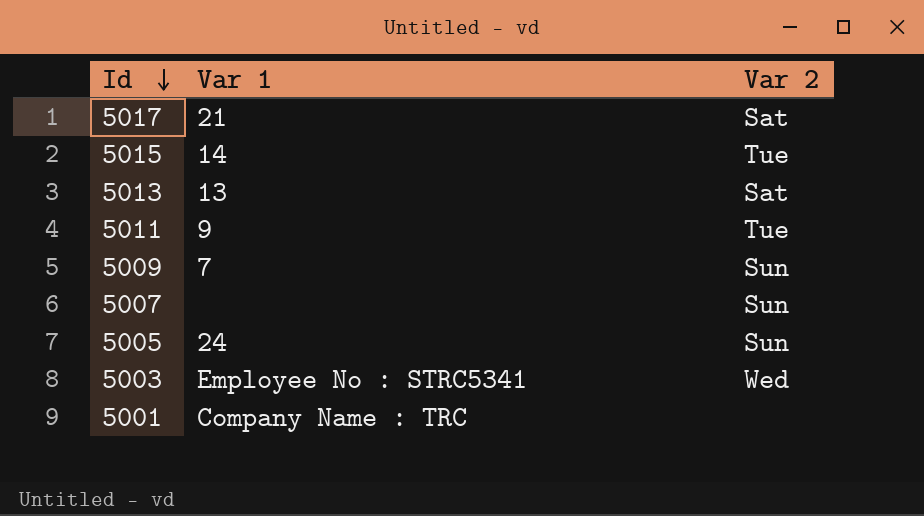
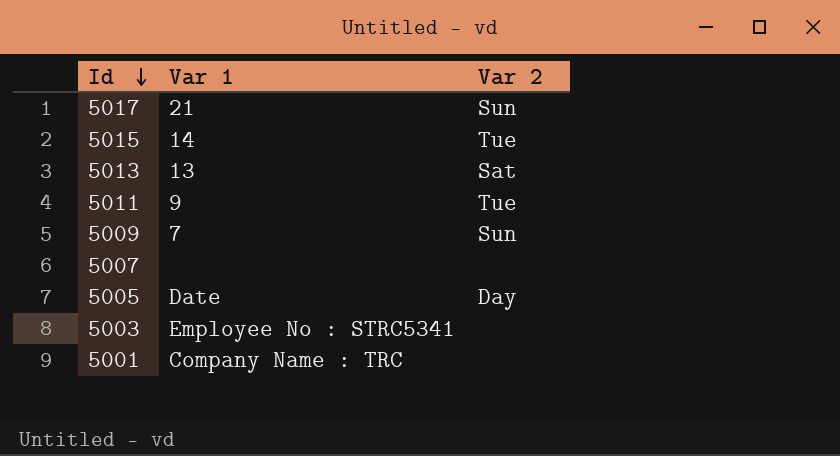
5017 | Var 2: Sat -> Sun
5007 | Var 2: Sun -> none
5005 | Var 1: 24 -> Date
5005 | Var 2: Sun -> Day
5003 | Var 2: Wed -> none

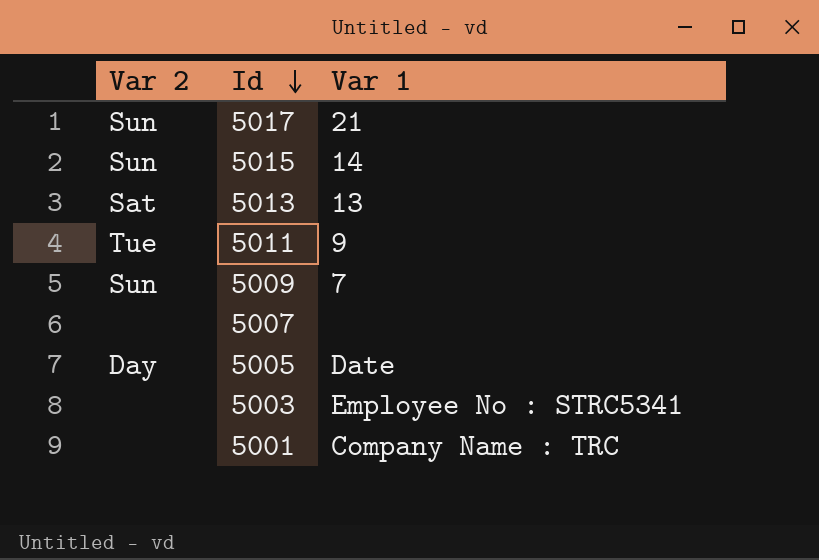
column Var 2 | position: 3 -> 1
5015 | Var 2: Tue -> Sun

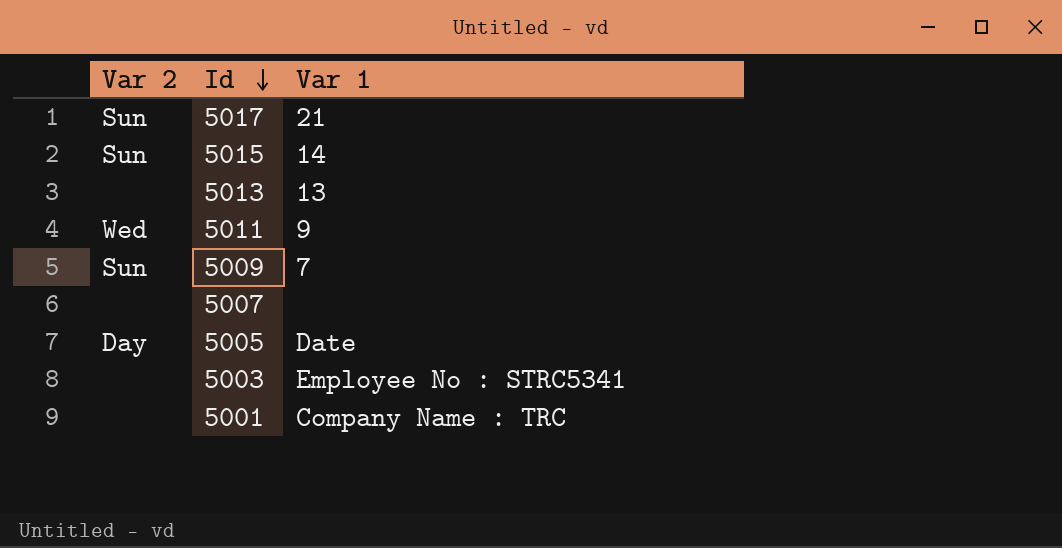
5013 | Var 2: Sat -> none
5011 | Var 2: Tue -> Wed

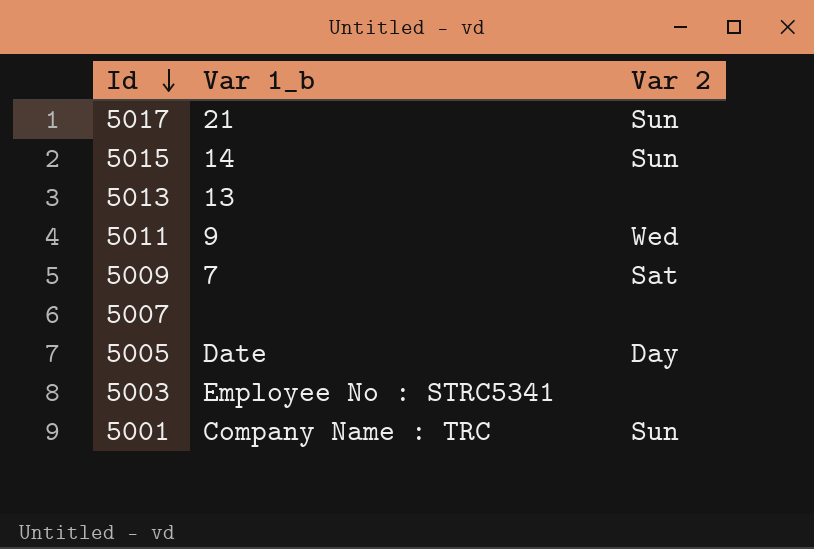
column name: Var 1 -> Var 1_b
column Var 2 | position: 1 -> 3
5009 | Var 2: Sun -> Sat
5001 | Var 2: none -> Sun

